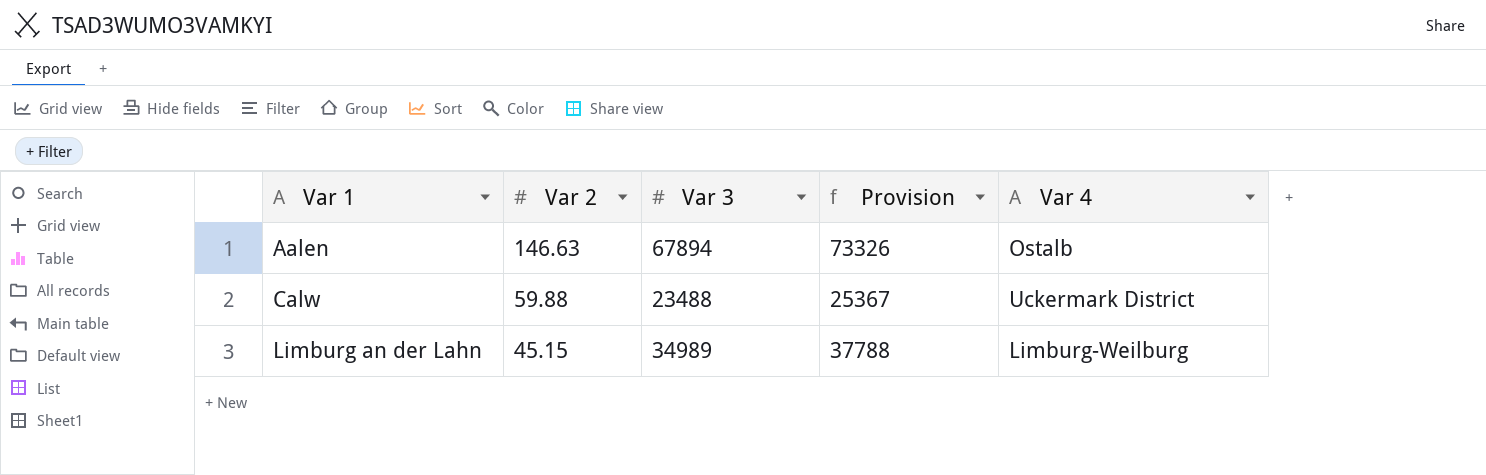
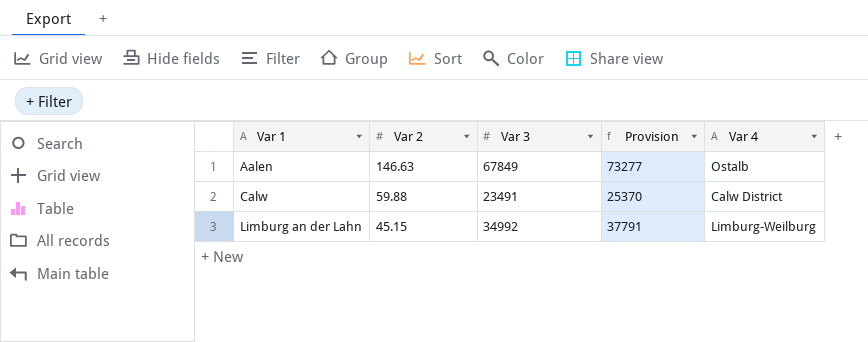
Aalen | Var 3: 67894 -> 67849
Aalen | Provision: 73326 -> 73277
Calw | Var 3: 23488 -> 23491
Calw | Provision: 25367 -> 25370
Calw | Var 4: Uckermark District -> Calw District
Limburg an der Lahn | Var 3: 34989 -> 34992
Limburg an der Lahn | Provision: 37788 -> 37791

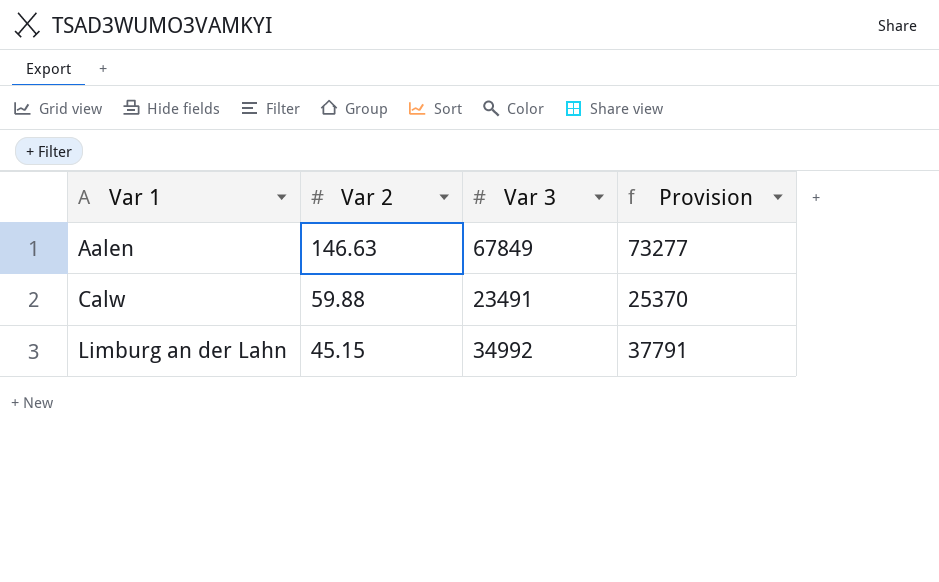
column Var 4 | position: 5 -> none

